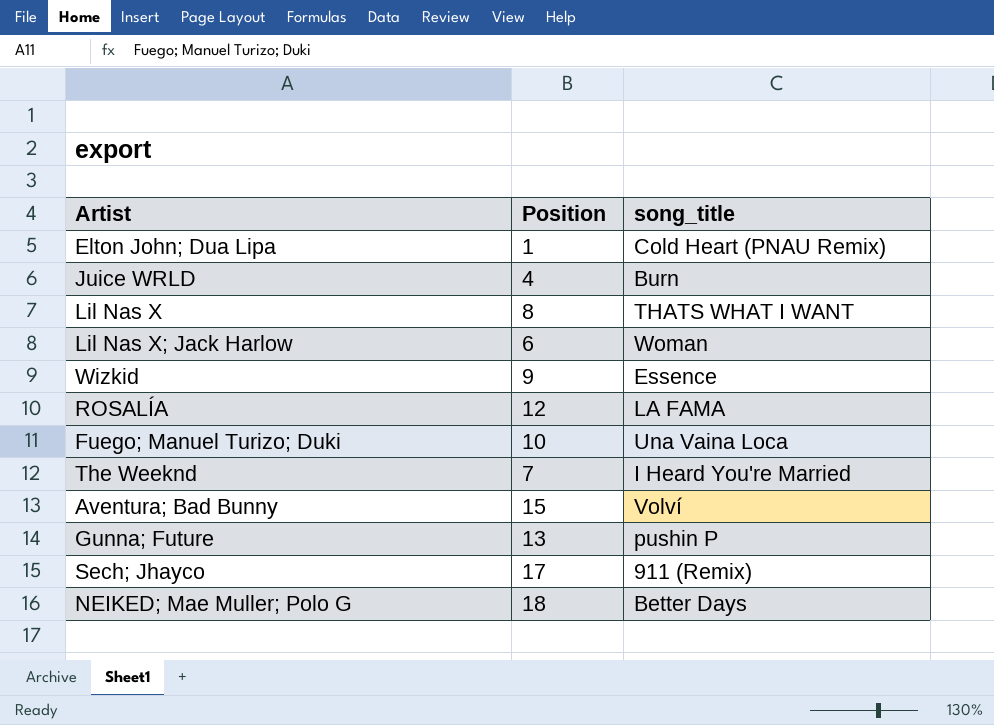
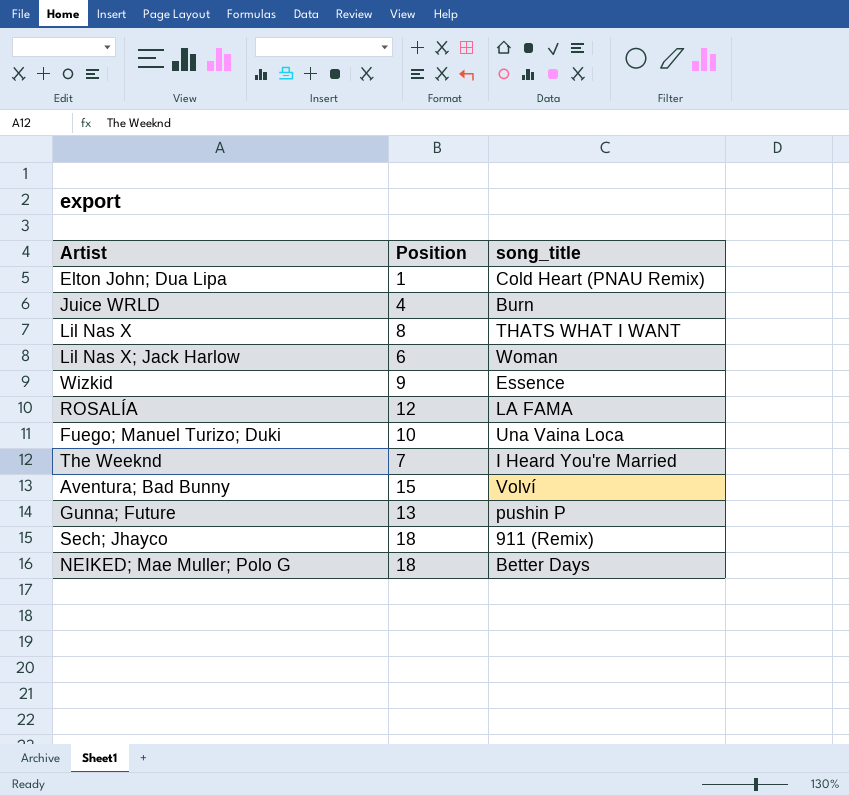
Sech; Jhayco | Position: 17 -> 18

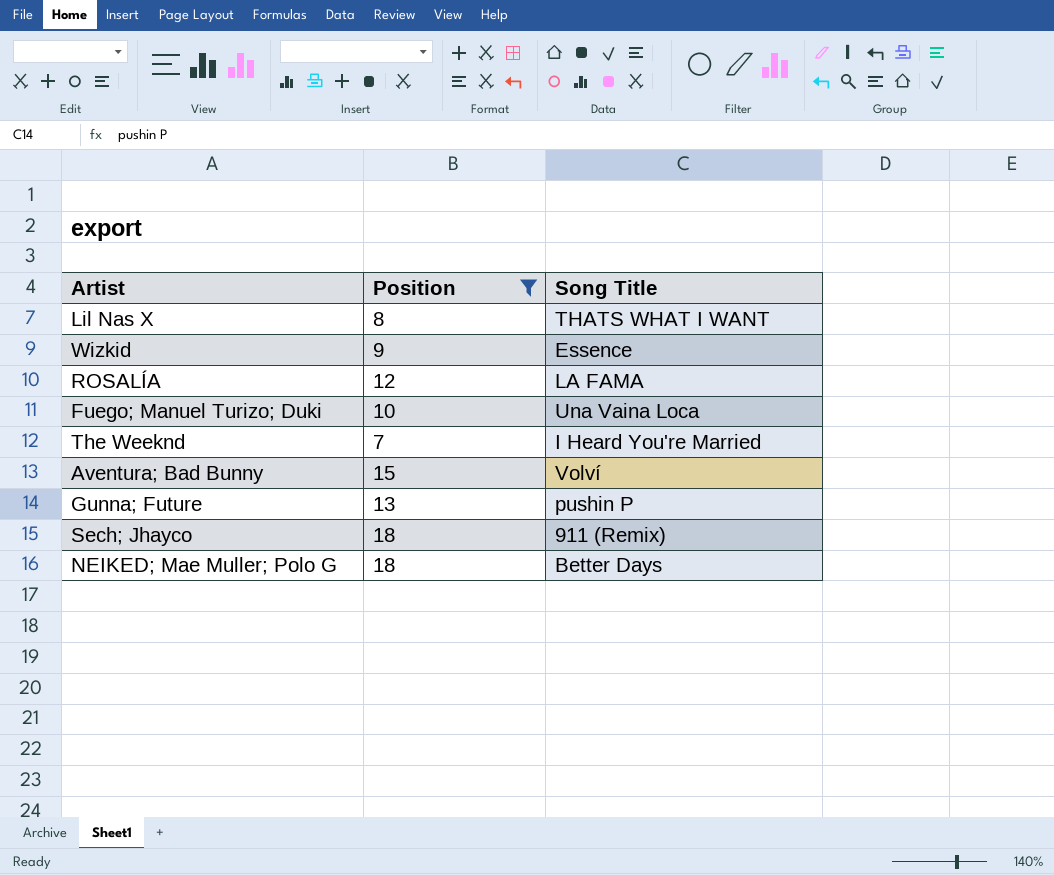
filter: none -> Position >= 7
column name: song_title -> Song Title

